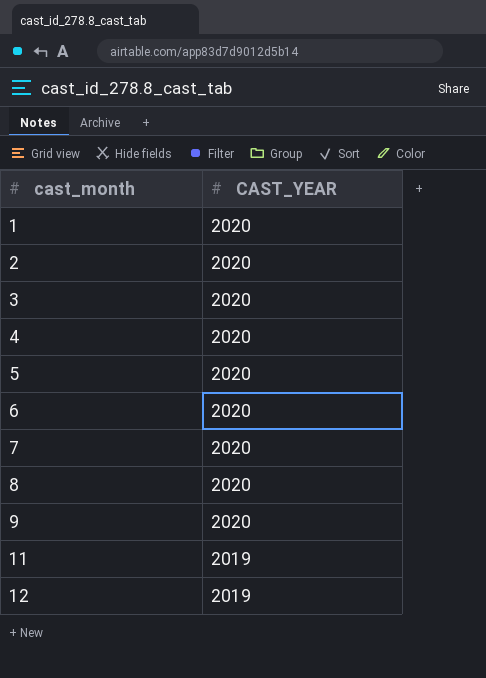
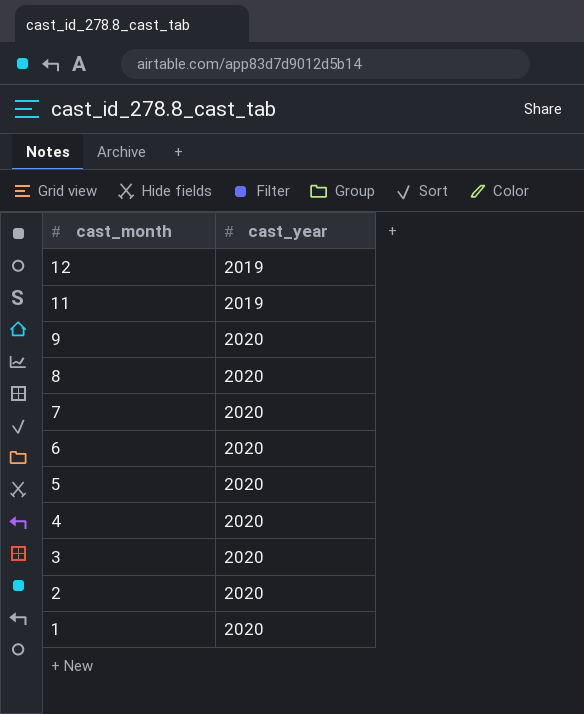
row order: cast_month ascending -> cast_month descending
column name: CAST_YEAR -> cast_year

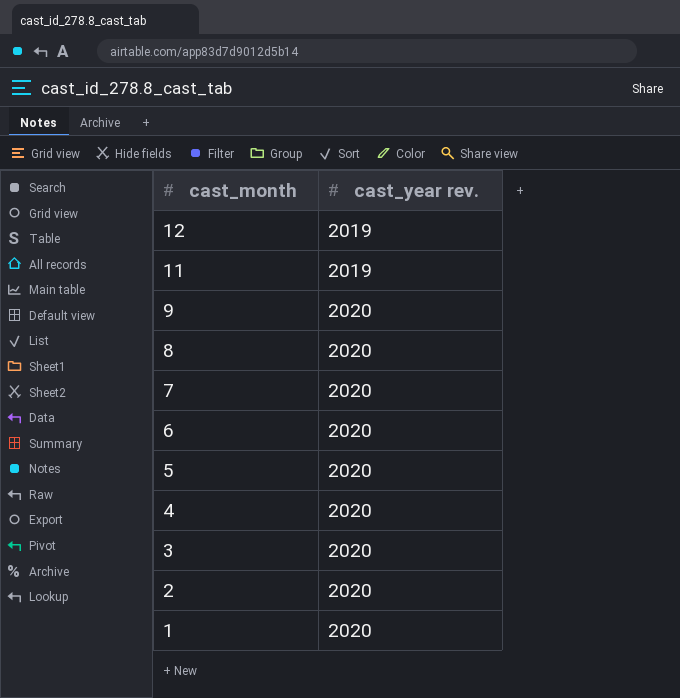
column name: cast_year -> cast_year rev.

